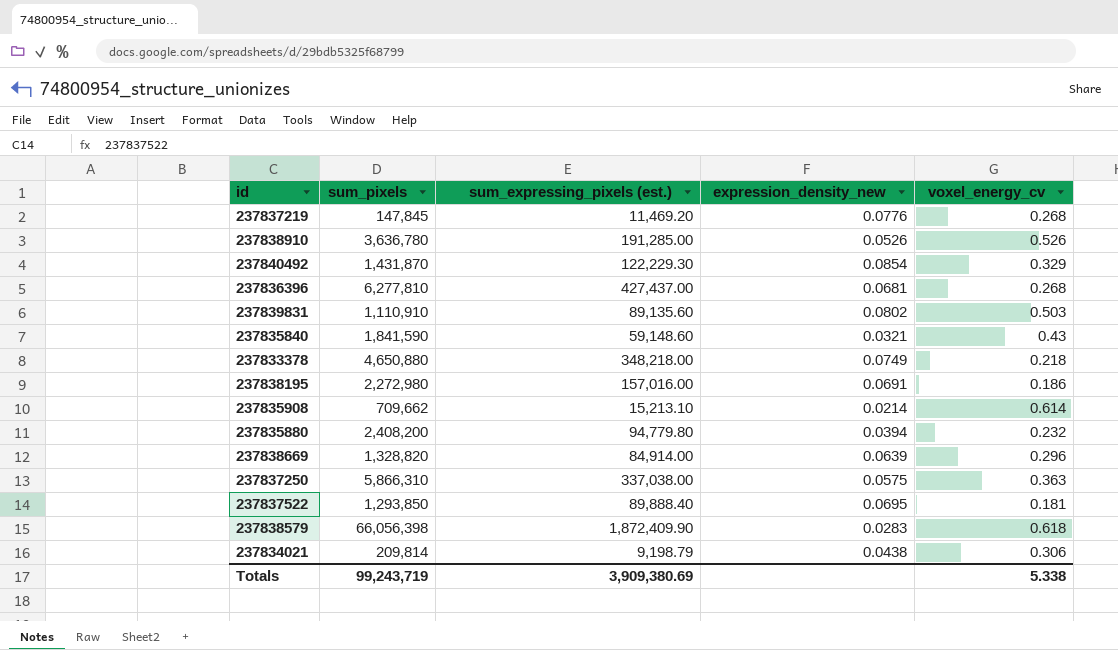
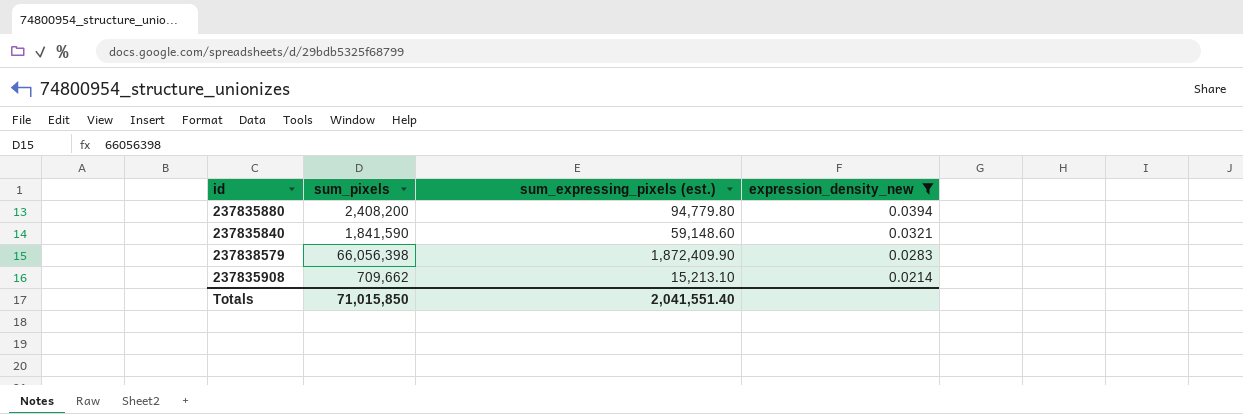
filter: none -> expression_density_new <= 0.0394
row order: none -> expression_density_new descending
column voxel_energy_cv | position: 5 -> none
Totals | sum_pixels: 99,243,719 -> 71,015,850
Totals | sum_expressing_pixels (est.): 3,909,380.69 -> 2,041,551.40

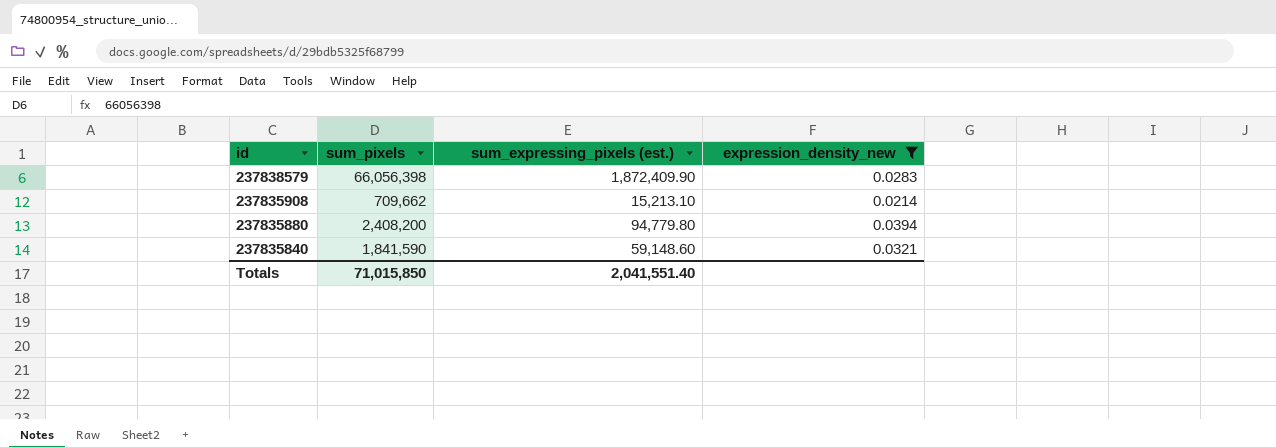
row order: expression_density_new descending -> id descending

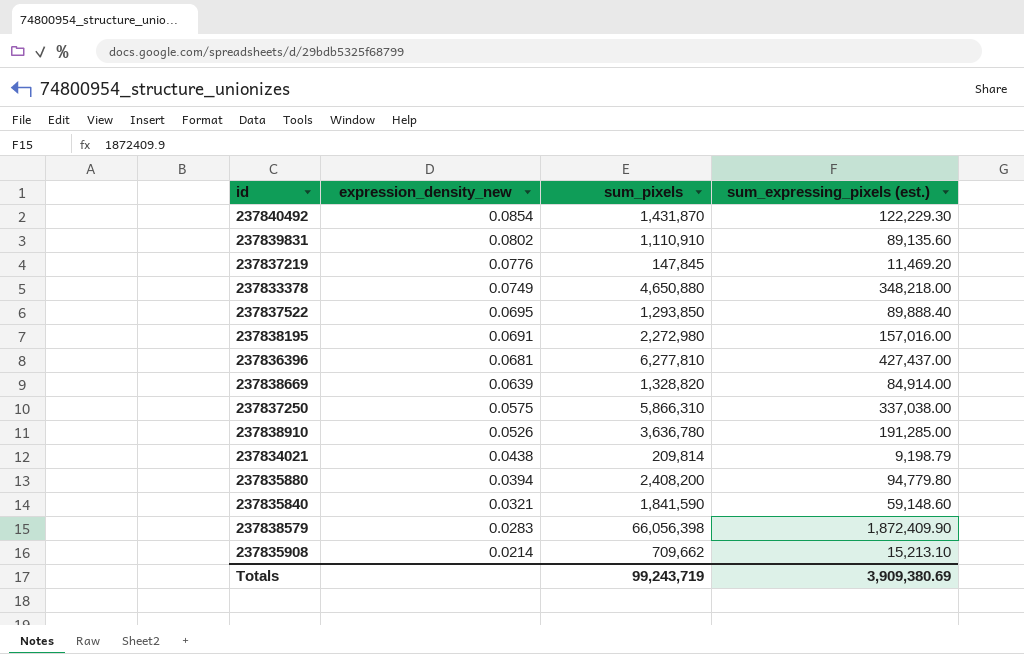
filter: expression_density_new <= 0.0394 -> none
row order: id descending -> expression_density_new descending
column expression_density_new | position: 4 -> 2
Totals | sum_pixels: 71,015,850 -> 99,243,719
Totals | sum_expressing_pixels (est.): 2,041,551.40 -> 3,909,380.69

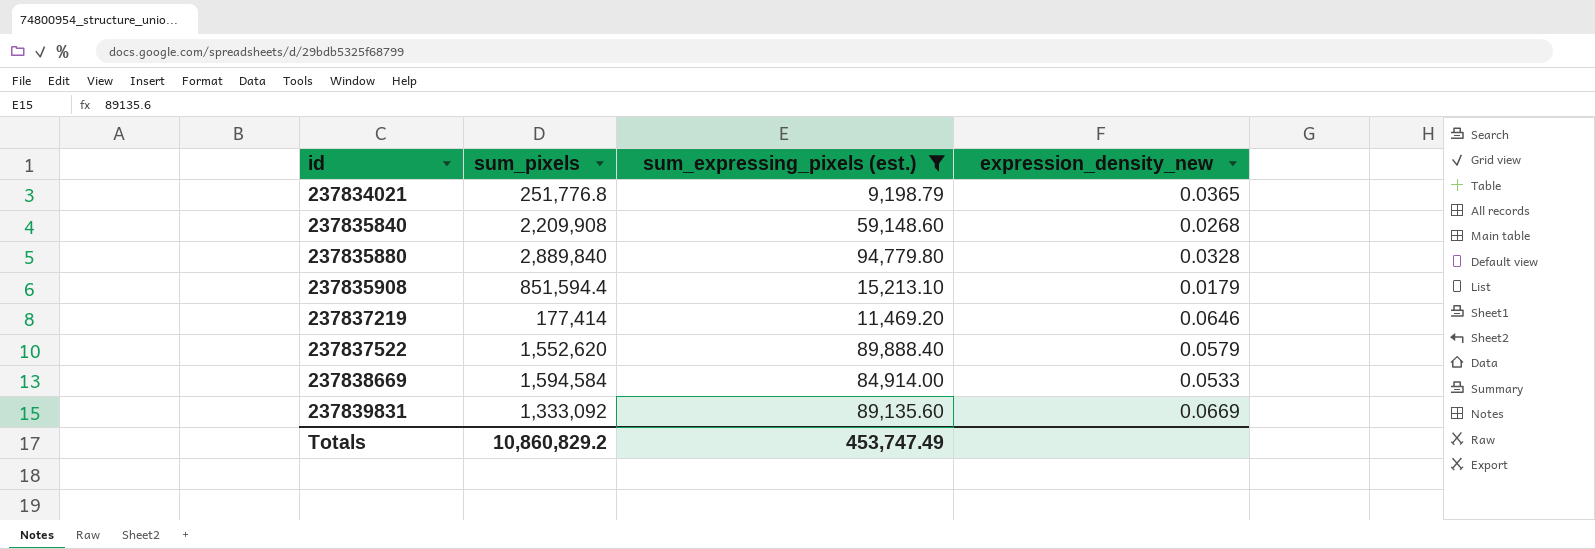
filter: none -> sum_expressing_pixels (est.) <= 94,779.80
row order: expression_density_new descending -> id ascending
column expression_density_new | position: 2 -> 4
237834021 | sum_pixels: 209,814 -> 251,776.8
237834021 | expression_density_new: 0.0438 -> 0.0365
237835840 | sum_pixels: 1,841,590 -> 2,209,908
237835840 | expression_density_new: 0.0321 -> 0.0268
237835880 | sum_pixels: 2,408,200 -> 2,889,840
237835880 | expression_density_new: 0.0394 -> 0.0328
237835908 | sum_pixels: 709,662 -> 851,594.4
237835908 | expression_density_new: 0.0214 -> 0.0179
237837219 | sum_pixels: 147,845 -> 177,414
237837219 | expression_density_new: 0.0776 -> 0.0646
237837522 | sum_pixels: 1,293,850 -> 1,552,620
237837522 | expression_density_new: 0.0695 -> 0.0579
237838669 | sum_pixels: 1,328,820 -> 1,594,584
237838669 | expression_density_new: 0.0639 -> 0.0533
237839831 | sum_pixels: 1,110,910 -> 1,333,092
237839831 | expression_density_new: 0.0802 -> 0.0669
Totals | sum_pixels: 99,243,719 -> 10,860,829.2
Totals | sum_expressing_pixels (est.): 3,909,380.69 -> 453,747.49

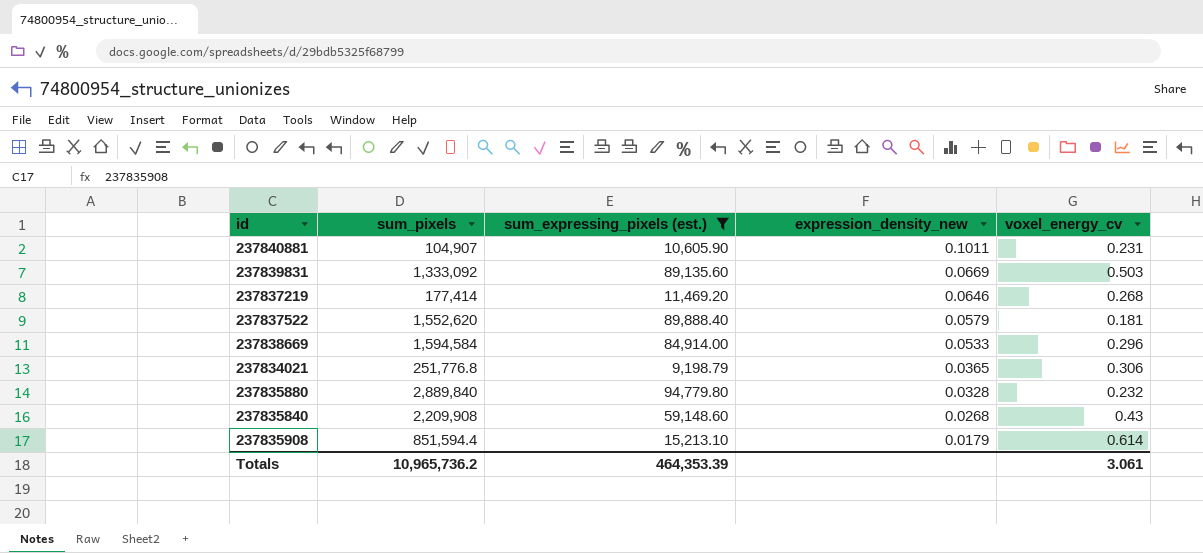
row order: id ascending -> expression_density_new descending
column voxel_energy_cv | position: none -> 5
row 237840881: none -> 104,907 | 10,605.90 | 0.1011 | 0.231
Totals | sum_pixels: 10,860,829.2 -> 10,965,736.2
Totals | sum_expressing_pixels (est.): 453,747.49 -> 464,353.39

